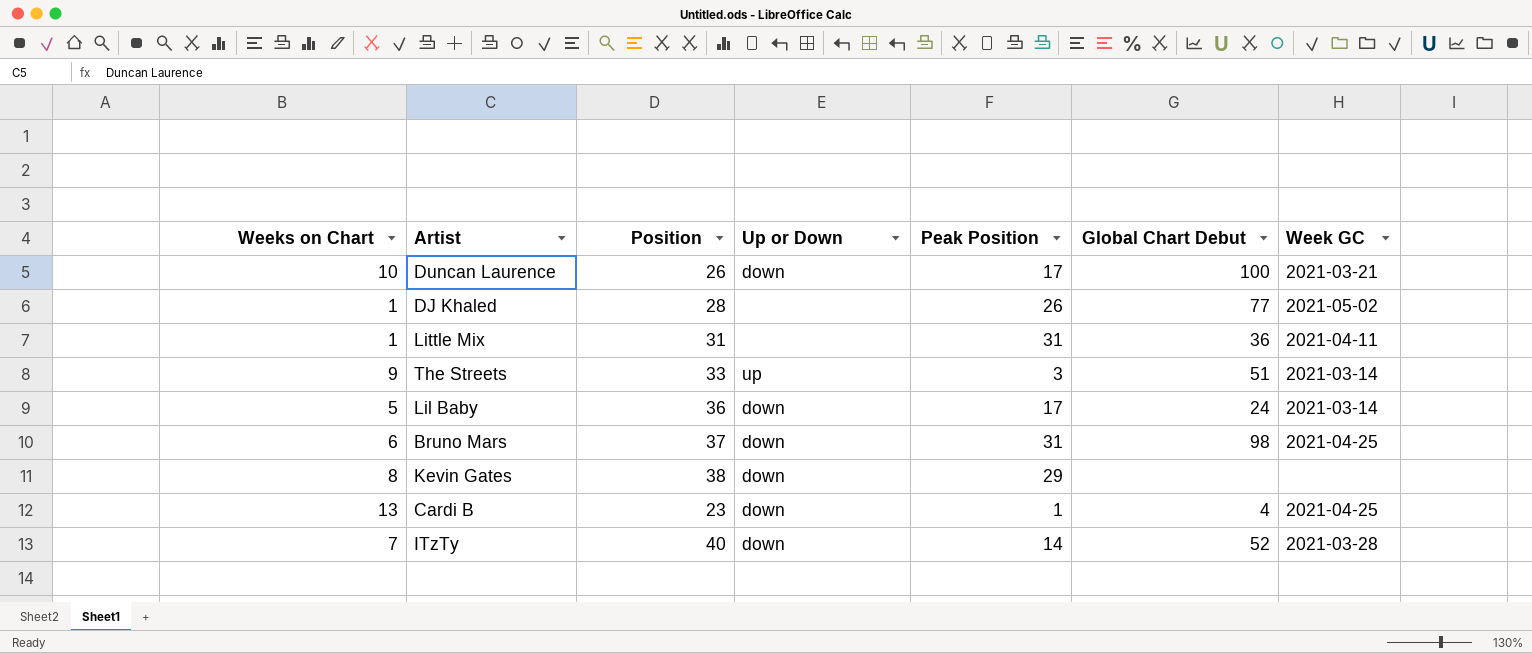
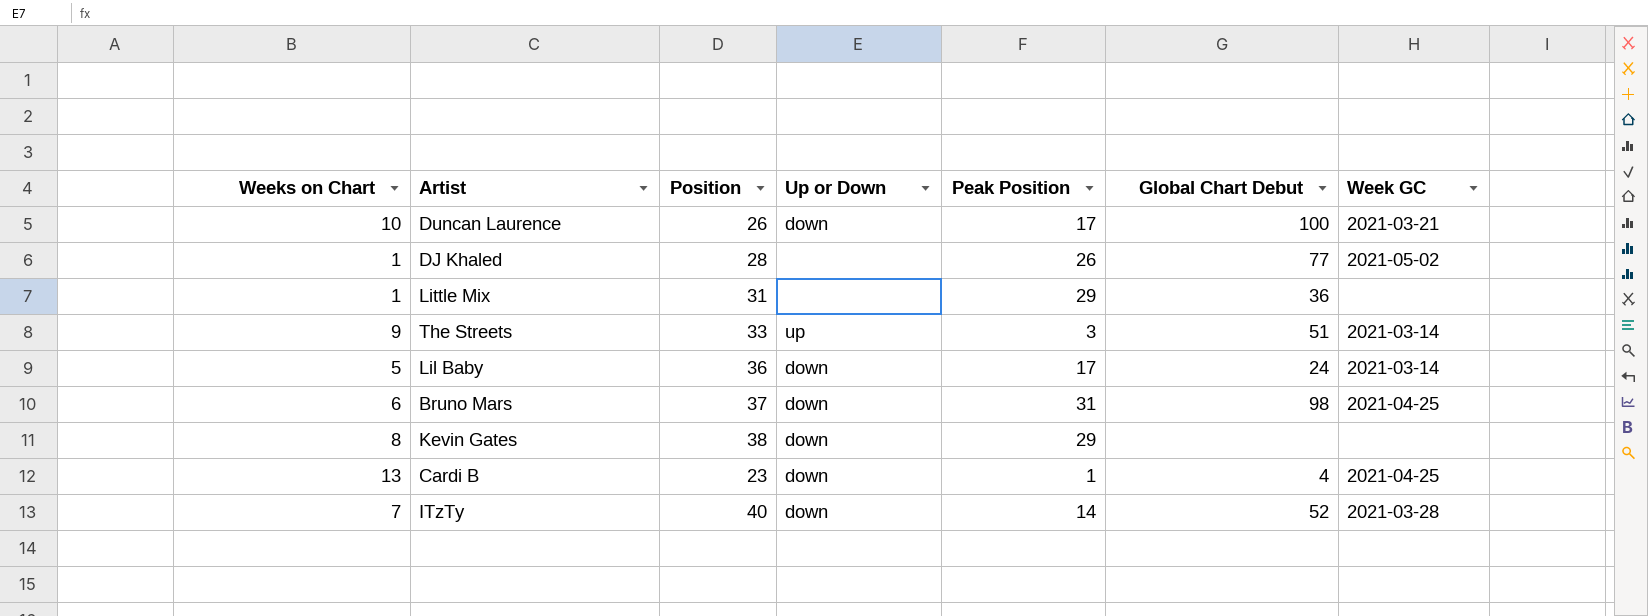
Little Mix | Peak Position: 31 -> 29
Little Mix | Week GC: 2021-04-11 -> none

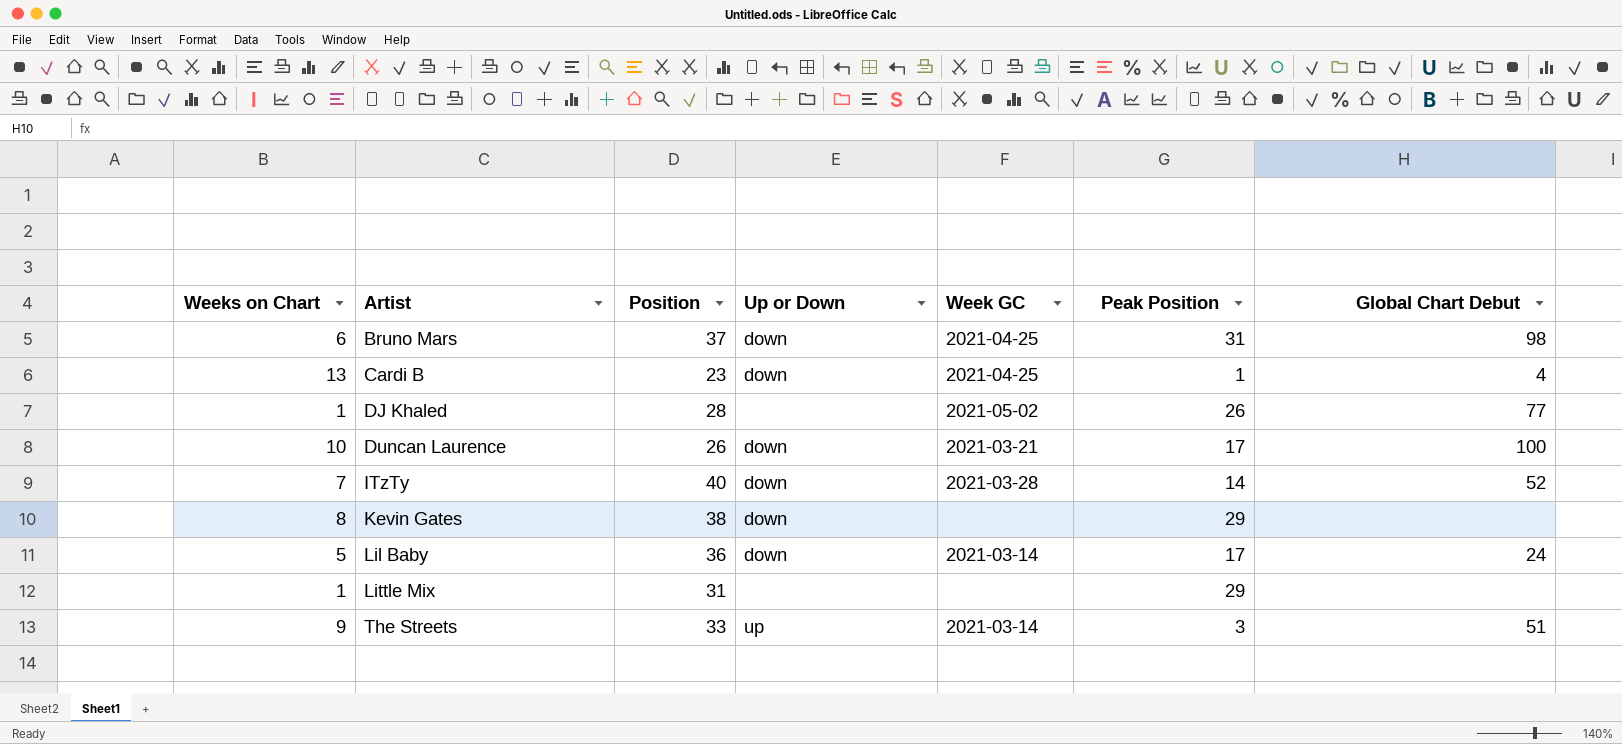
row order: none -> Artist ascending
column Week GC | position: 7 -> 5
Little Mix | Global Chart Debut: 36 -> none

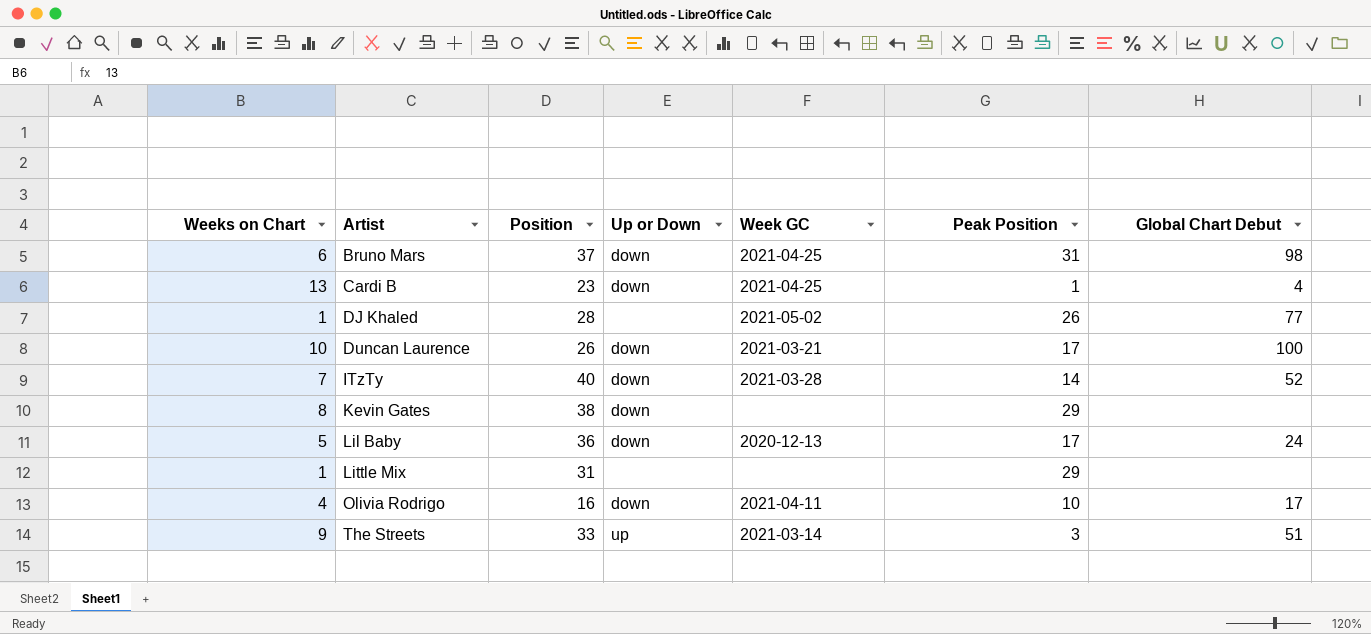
Lil Baby | Week GC: 2021-03-14 -> 2020-12-13
row Olivia Rodrigo: none -> 4 | 16 | down | 2021-04-11 | 10 | 17

